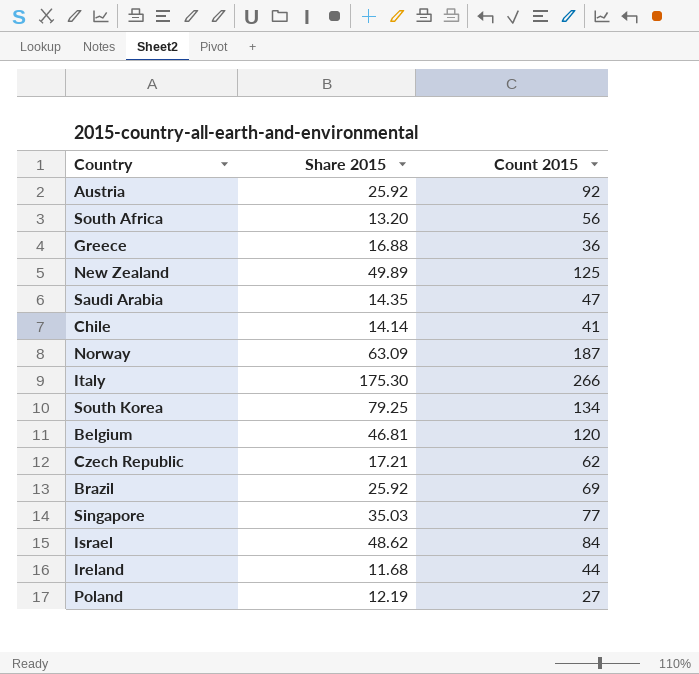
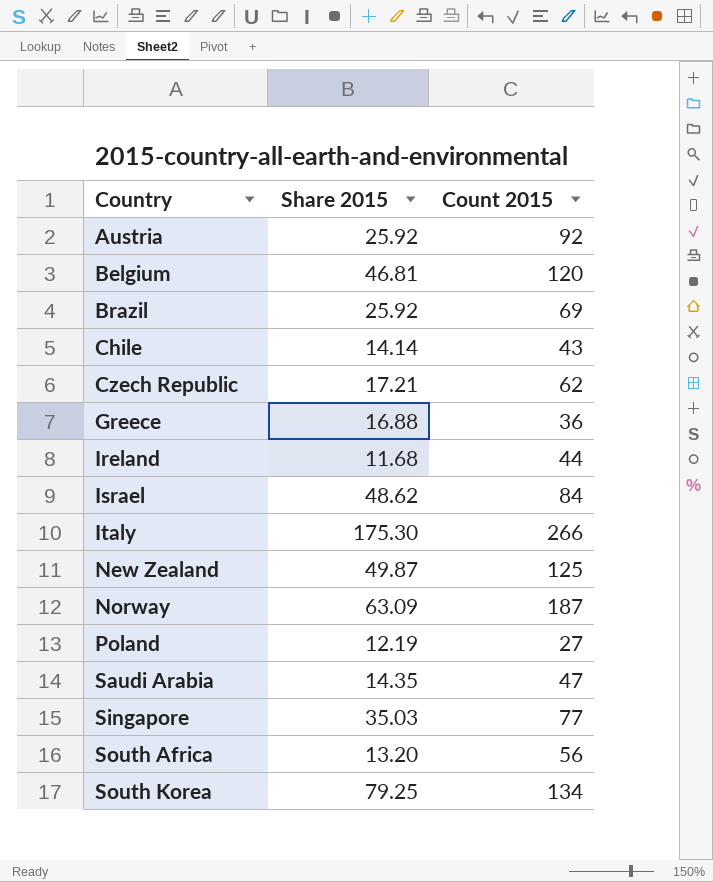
row order: none -> Country ascending
Chile | Count 2015: 41 -> 43
New Zealand | Share 2015: 49.89 -> 49.87

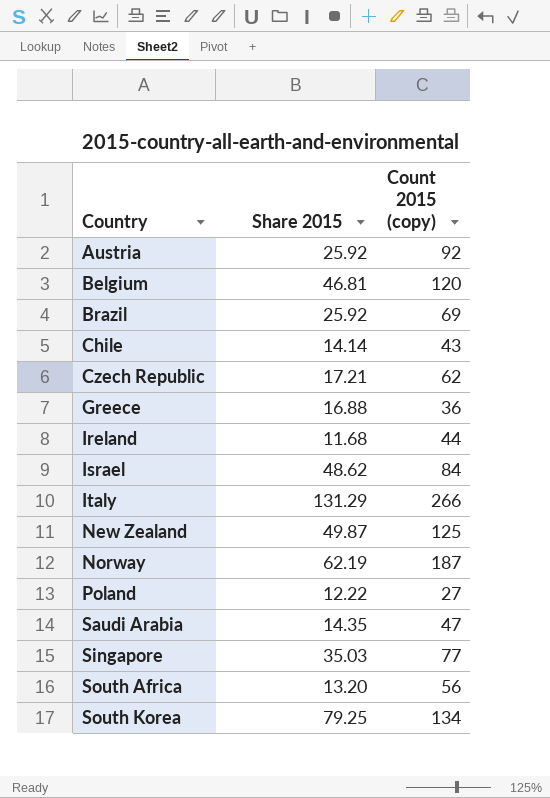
column name: Count 2015 -> Count 2015 (copy)
Italy | Share 2015: 175.30 -> 131.29
Norway | Share 2015: 63.09 -> 62.19
Poland | Share 2015: 12.19 -> 12.22

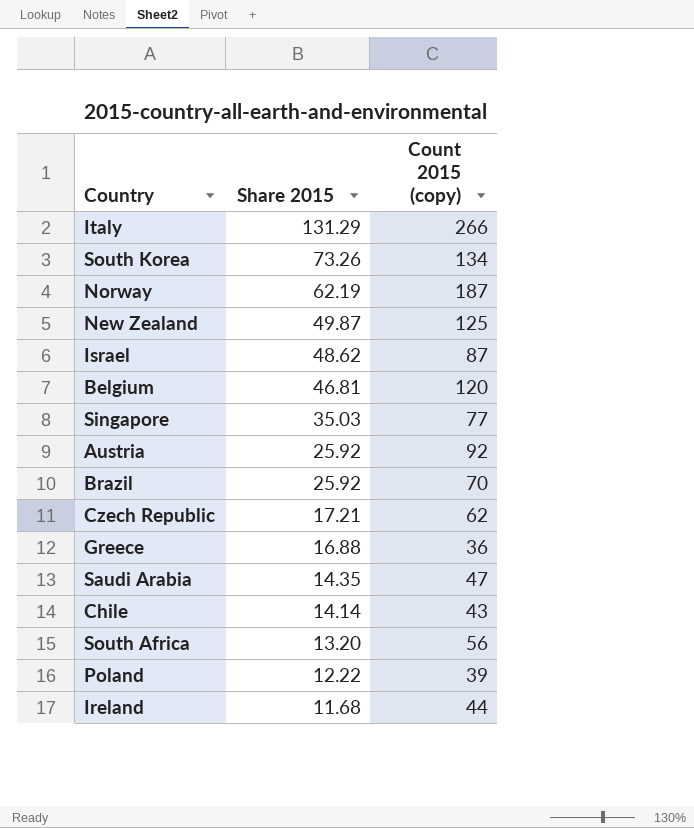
row order: Country ascending -> Share 2015 descending
South Korea | Share 2015: 79.25 -> 73.26
Israel | Count 2015 (copy): 84 -> 87
Brazil | Count 2015 (copy): 69 -> 70
Poland | Count 2015 (copy): 27 -> 39

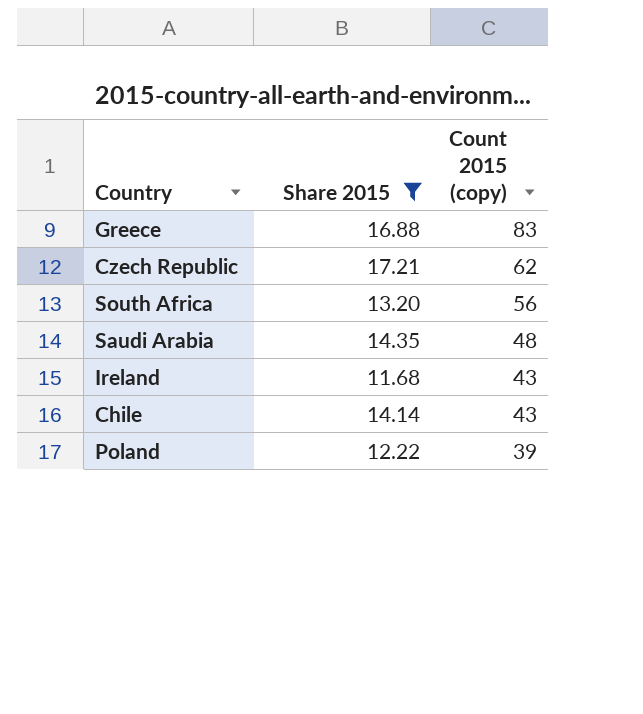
filter: none -> Share 2015 <= 17.21
row order: Share 2015 descending -> Count 2015 (copy) descending
Greece | Count 2015 (copy): 36 -> 83
Saudi Arabia | Count 2015 (copy): 47 -> 48
Ireland | Count 2015 (copy): 44 -> 43

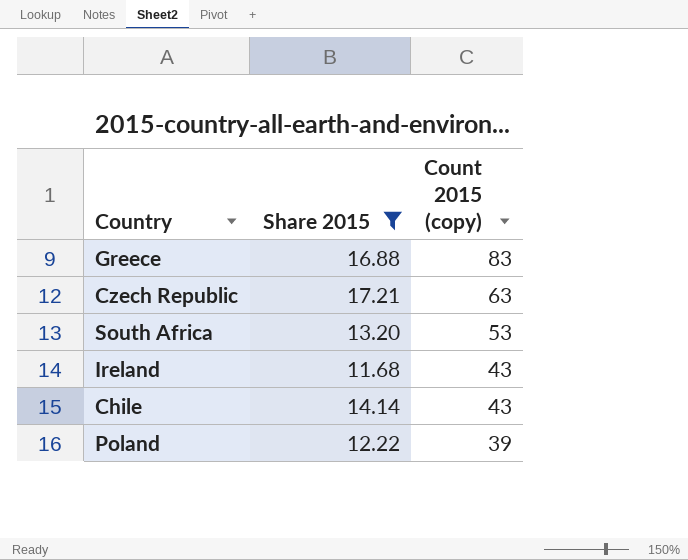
row Saudi Arabia: 14.35 | 48 -> none
Czech Republic | Count 2015 (copy): 62 -> 63
South Africa | Count 2015 (copy): 56 -> 53

